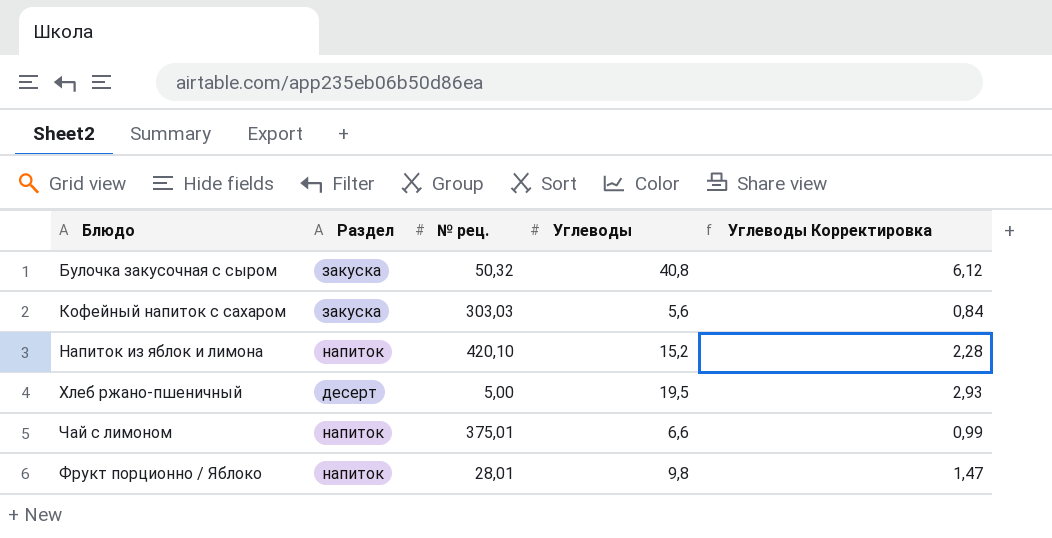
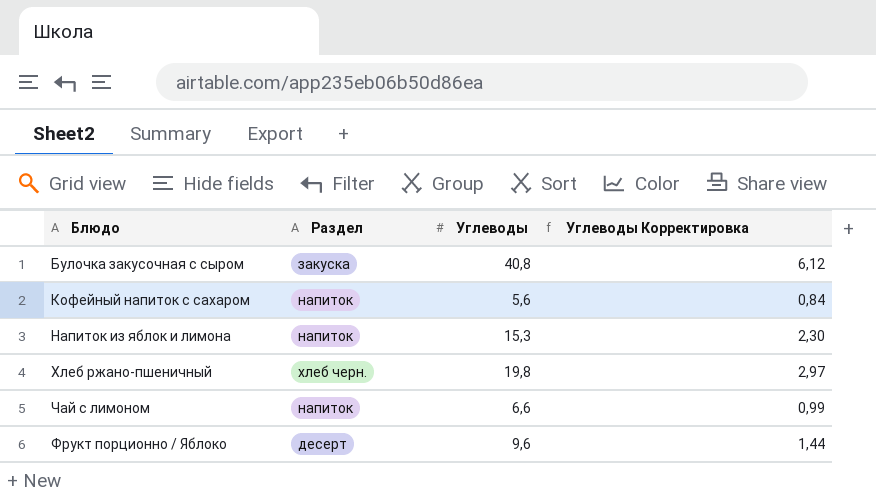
column № рец. | position: 3 -> none
Кофейный напиток с сахаром | Раздел: закуска -> напиток
Напиток из яблок и лимона | Углеводы: 15,2 -> 15,3
Напиток из яблок и лимона | Углеводы Корректировка: 2,28 -> 2,30
Хлеб ржано-пшеничный | Раздел: десерт -> хлеб черн.
Хлеб ржано-пшеничный | Углеводы: 19,5 -> 19,8
Хлеб ржано-пшеничный | Углеводы Корректировка: 2,93 -> 2,97
Фрукт порционно / Яблоко | Раздел: напиток -> десерт
Фрукт порционно / Яблоко | Углеводы: 9,8 -> 9,6
Фрукт порционно / Яблоко | Углеводы Корректировка: 1,47 -> 1,44

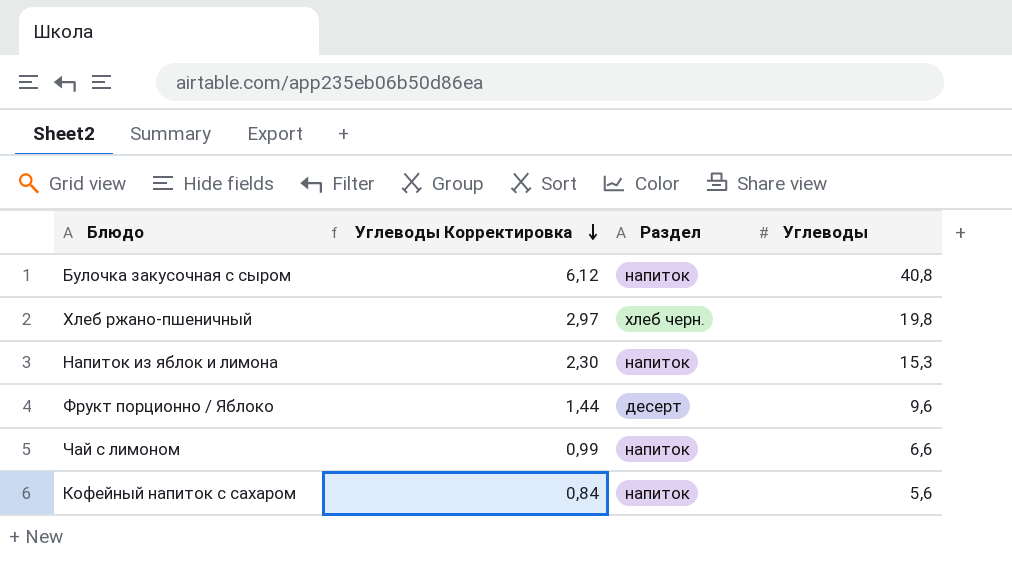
row order: none -> Углеводы Корректировка descending
column Углеводы Корректировка | position: 4 -> 2
Булочка закусочная с сыром | Раздел: закуска -> напиток

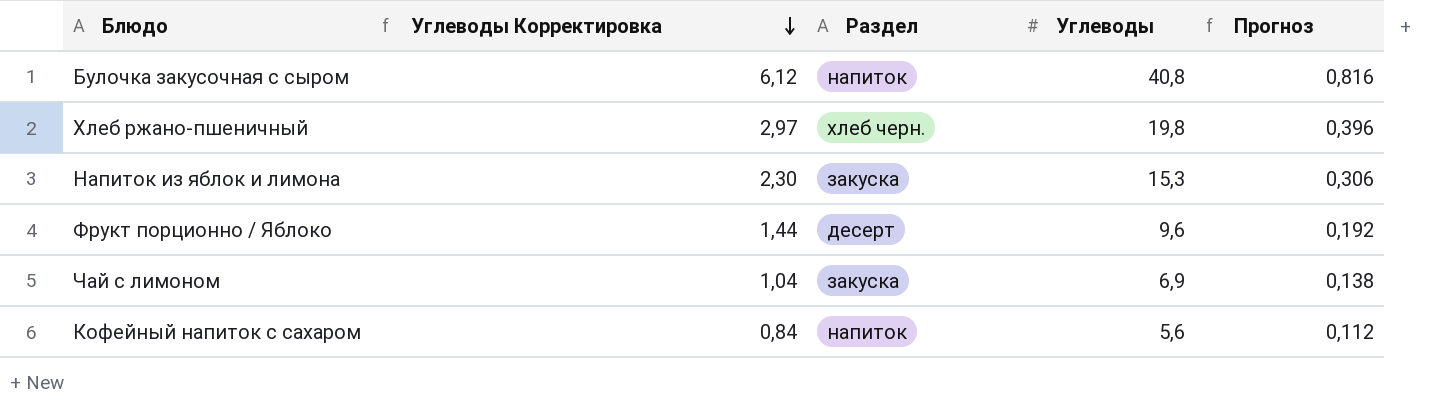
column Прогноз | formula: none -> [Углеводы] * 0,02
Напиток из яблок и лимона | Раздел: напиток -> закуска
Чай с лимоном | Углеводы Корректировка: 0,99 -> 1,04
Чай с лимоном | Раздел: напиток -> закуска
Чай с лимоном | Углеводы: 6,6 -> 6,9

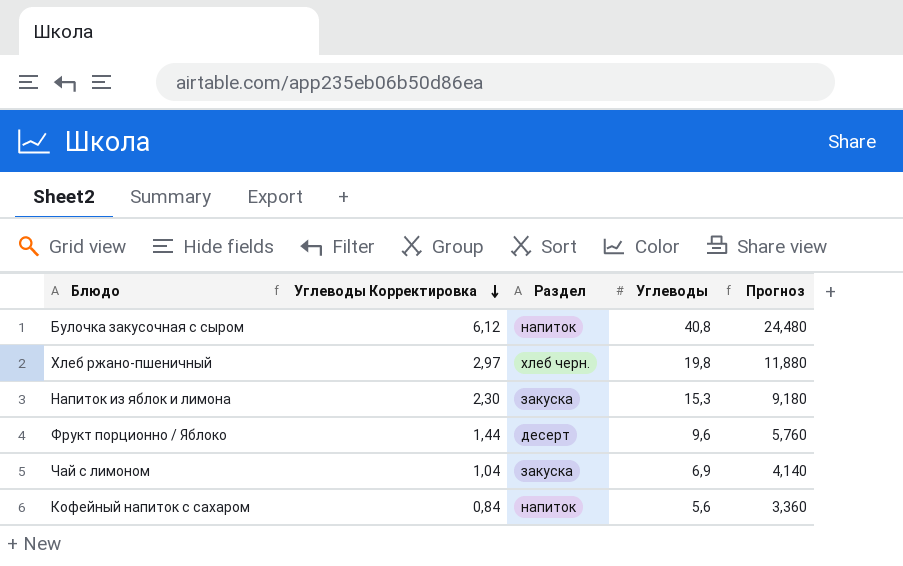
column Прогноз | formula: [Углеводы] * 0,02 -> [Углеводы] * 0,6

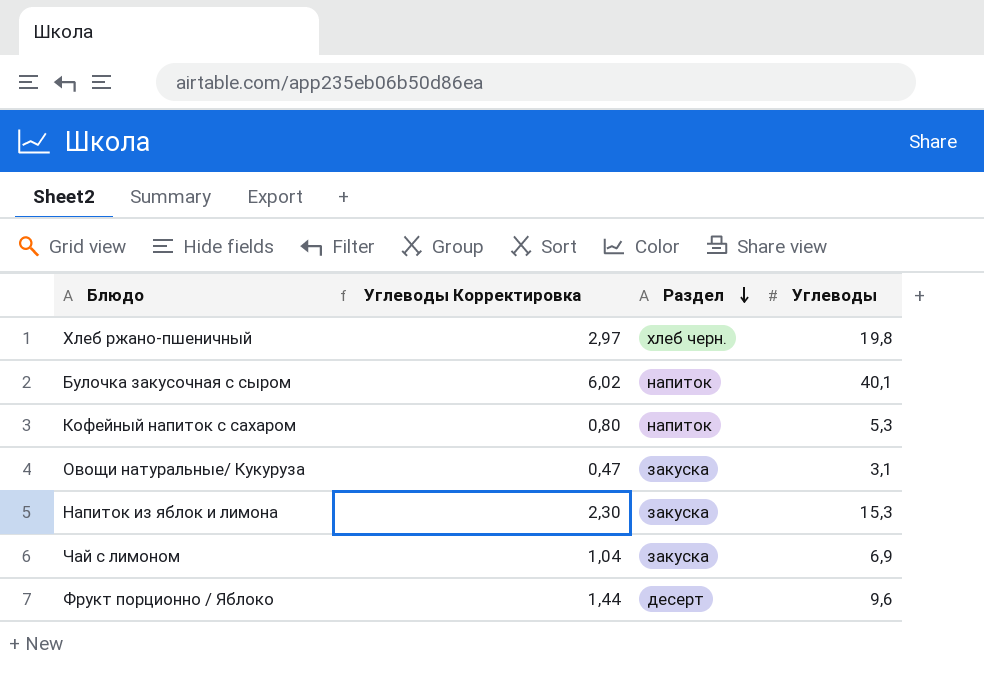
row order: Углеводы Корректировка descending -> Раздел descending
column Прогноз | formula: [Углеводы] * 0,6 -> none
Булочка закусочная с сыром | Углеводы Корректировка: 6,12 -> 6,02
Булочка закусочная с сыром | Углеводы: 40,8 -> 40,1
Кофейный напиток с сахаром | Углеводы Корректировка: 0,84 -> 0,80
Кофейный напиток с сахаром | Углеводы: 5,6 -> 5,3
row Овощи натуральные/ Кукуруза: none -> 0,47 | закуска | 3,1

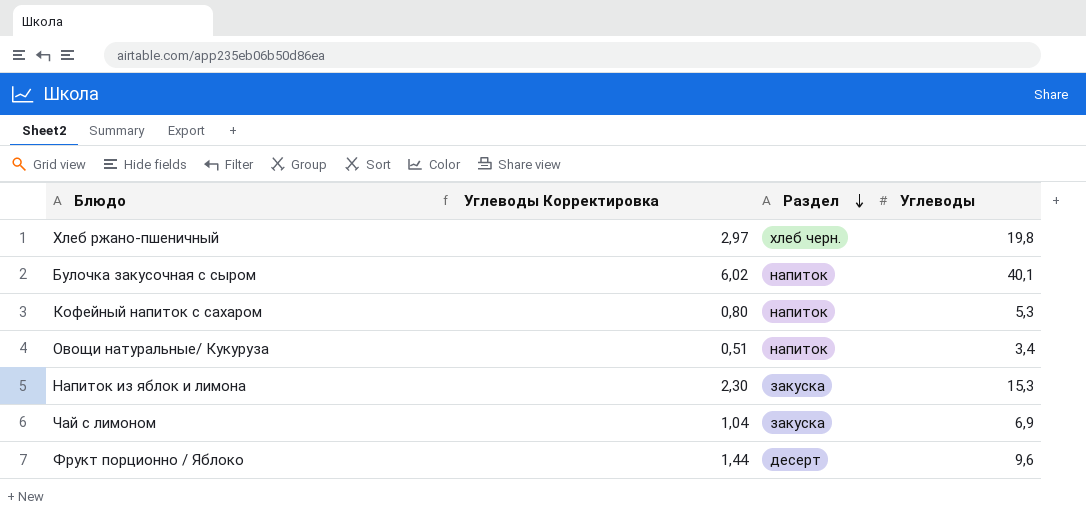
Овощи натуральные/ Кукуруза | Углеводы Корректировка: 0,47 -> 0,51
Овощи натуральные/ Кукуруза | Раздел: закуска -> напиток
Овощи натуральные/ Кукуруза | Углеводы: 3,1 -> 3,4

